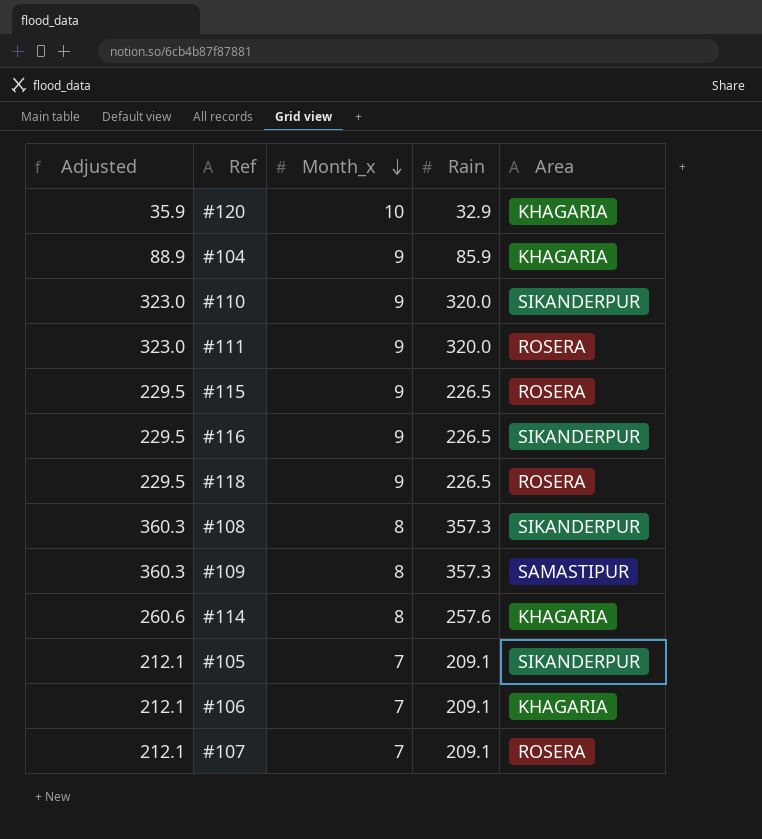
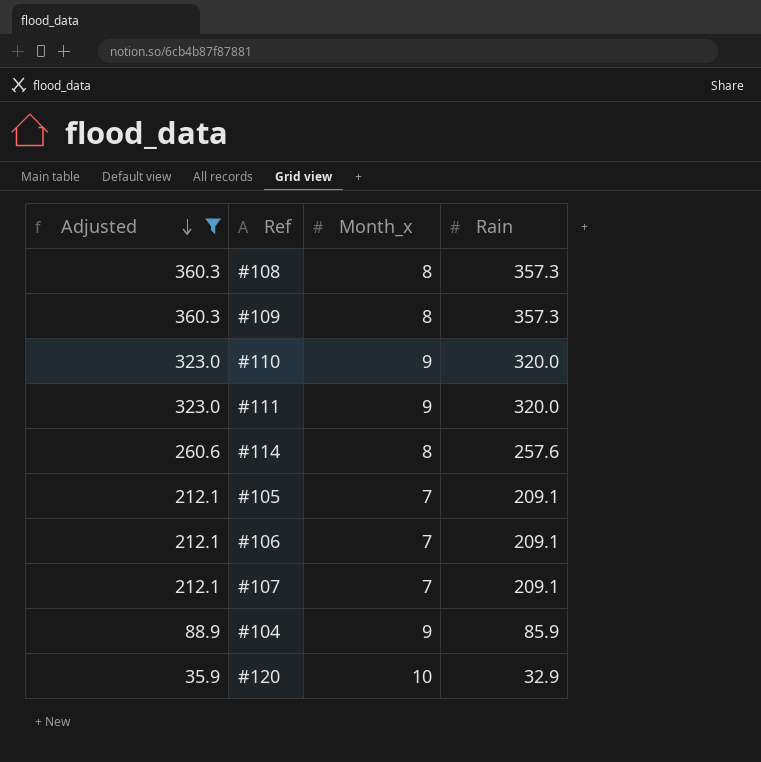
filter: none -> Adjusted != 229.5
row order: Month_x descending -> Adjusted descending
column Area | position: 5 -> none

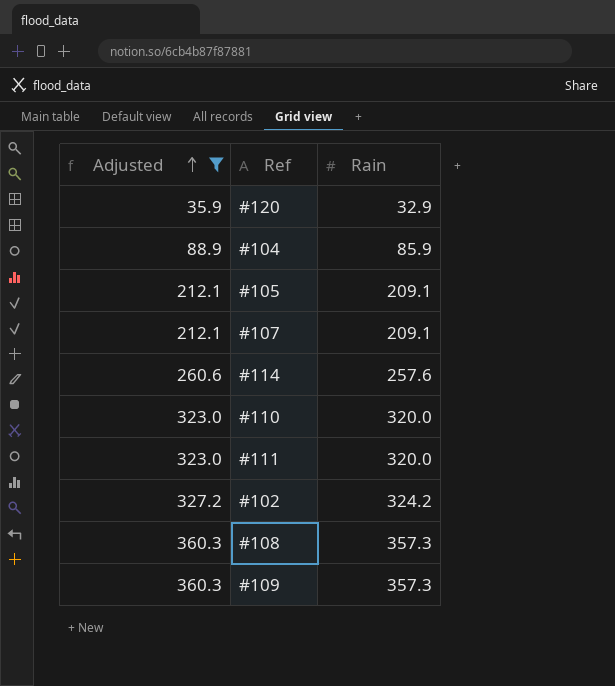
row order: Adjusted descending -> Adjusted ascending
column Month_x | position: 3 -> none
row #106: 212.1 | 7 | 209.1 -> none
row #102: none -> 327.2 | 324.2

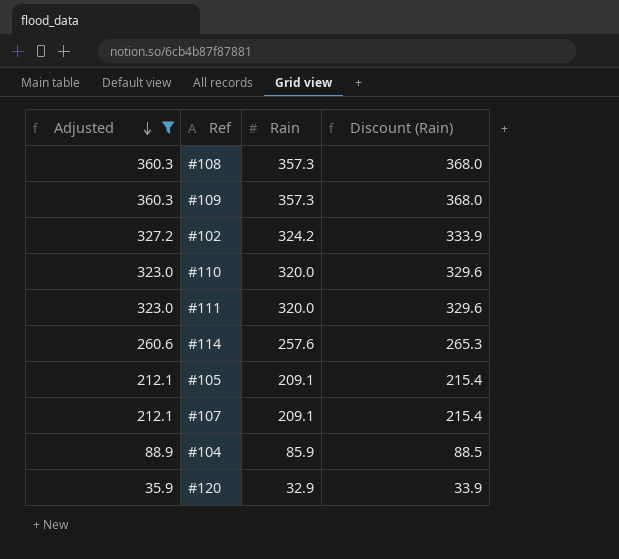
row order: Adjusted ascending -> Adjusted descending
column Discount (Rain) | formula: none -> [Rain] * 1.03

